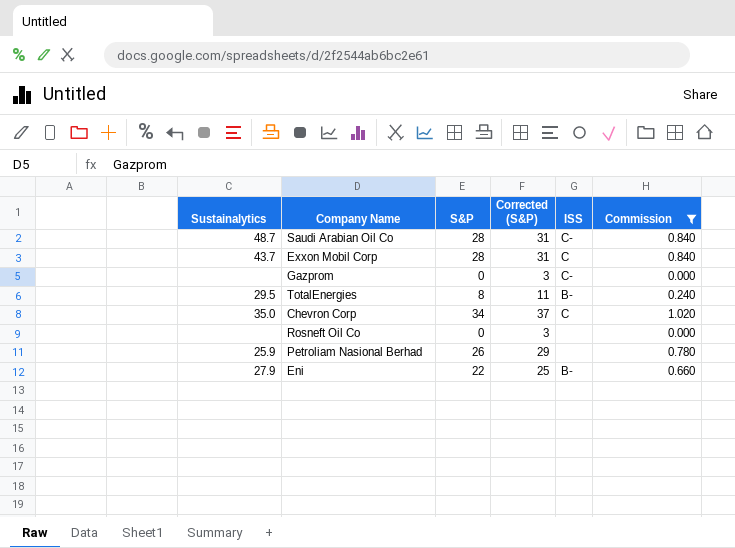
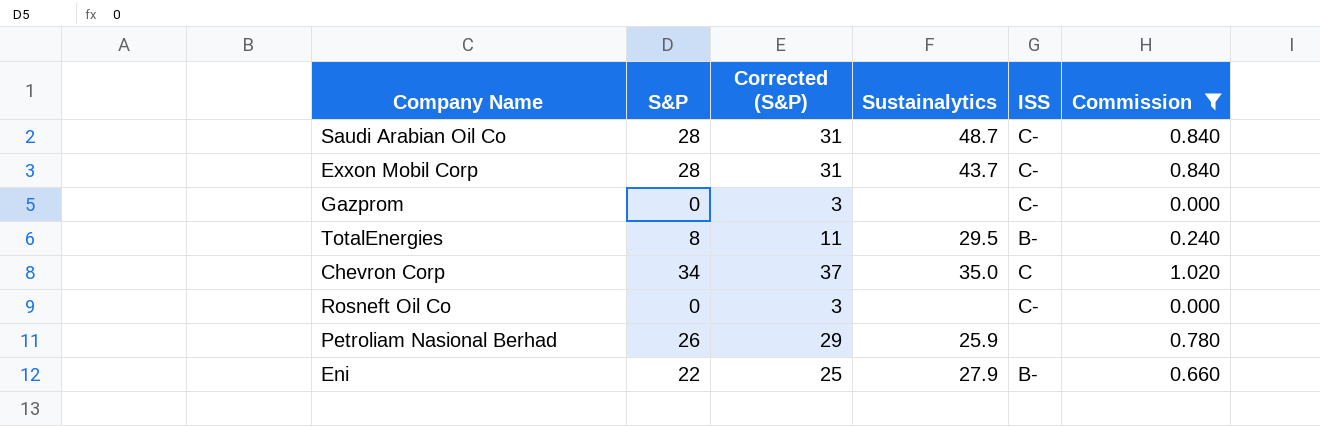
column Sustainalytics | position: 1 -> 4
Exxon Mobil Corp | ISS: C -> C-
Rosneft Oil Co | ISS: none -> C-

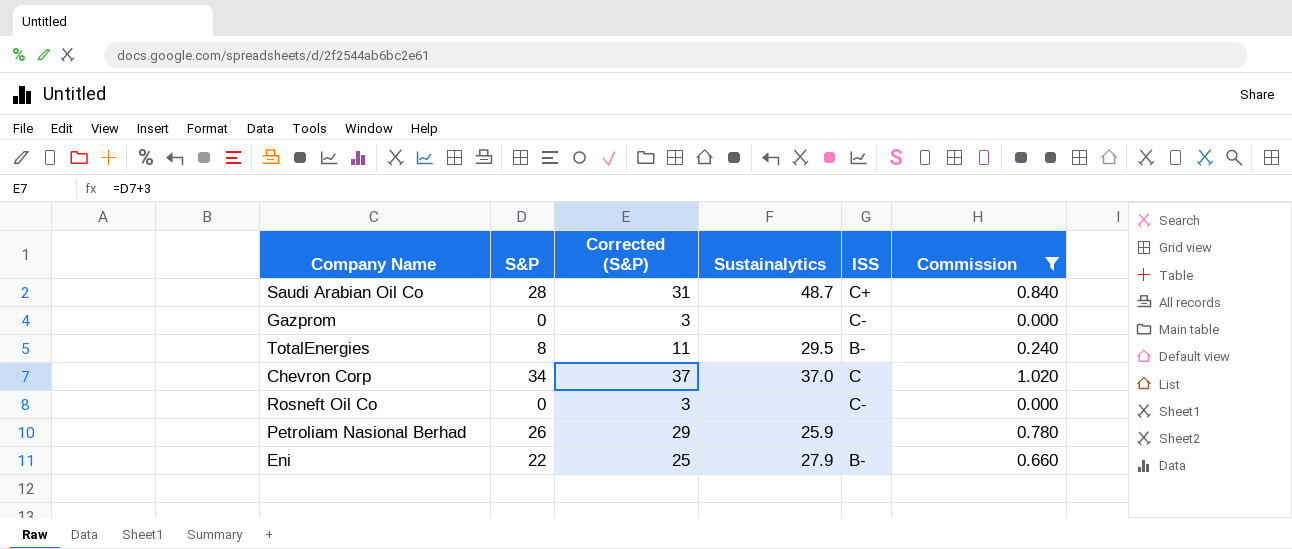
row Exxon Mobil Corp: 28 | 31 | 43.7 | C- | 0.840 -> none
Saudi Arabian Oil Co | ISS: C- -> C+
Chevron Corp | Sustainalytics: 35.0 -> 37.0

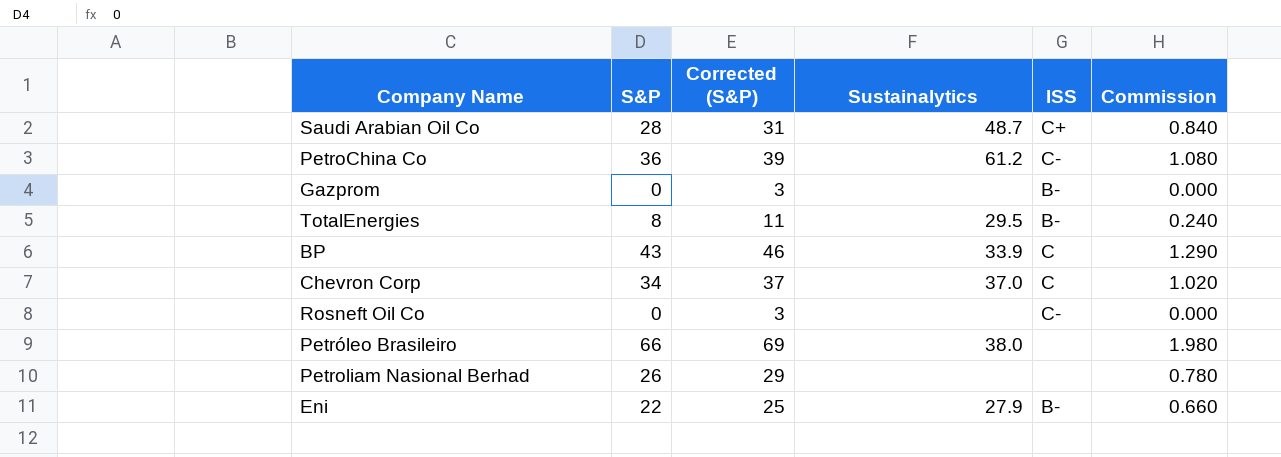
filter: Commission <= 1.020 -> none
Gazprom | ISS: C- -> B-
Petroliam Nasional Berhad | Sustainalytics: 25.9 -> none

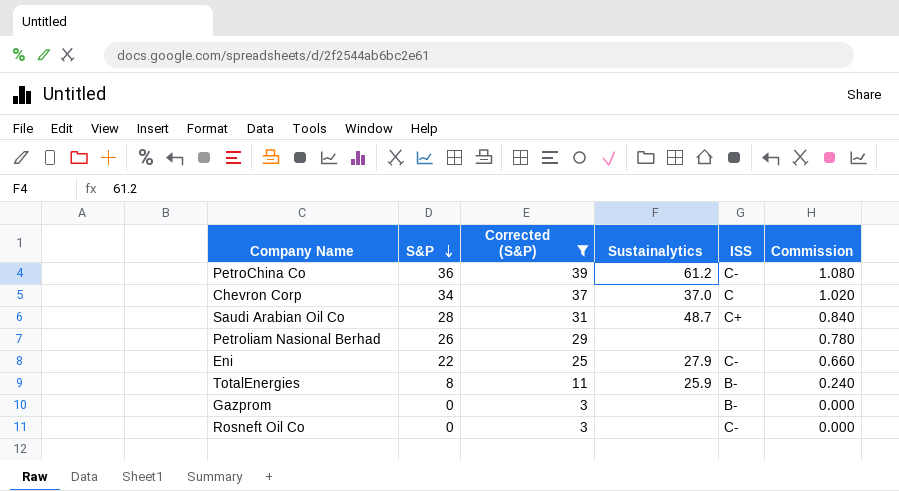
filter: none -> Corrected (S&P) <= 39
row order: none -> S&P descending
Eni | ISS: B- -> C-
TotalEnergies | Sustainalytics: 29.5 -> 25.9

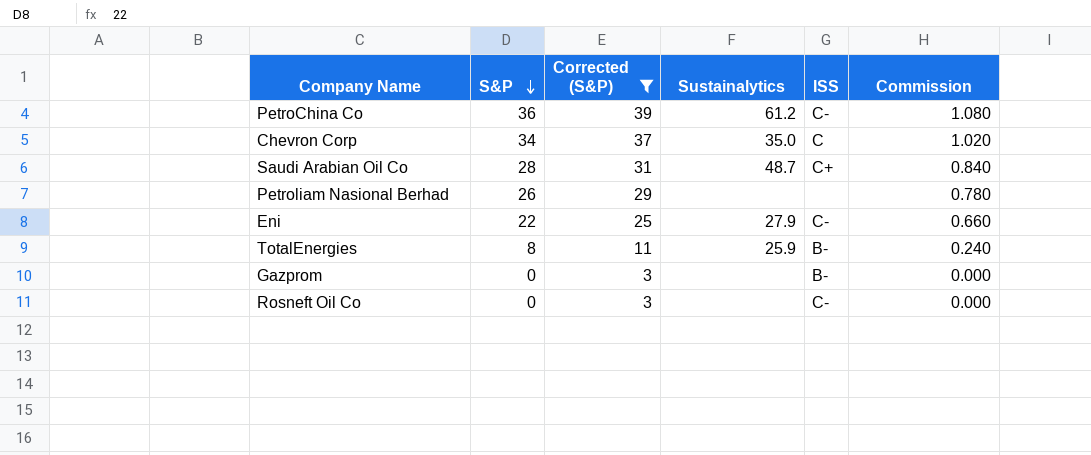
Chevron Corp | Sustainalytics: 37.0 -> 35.0

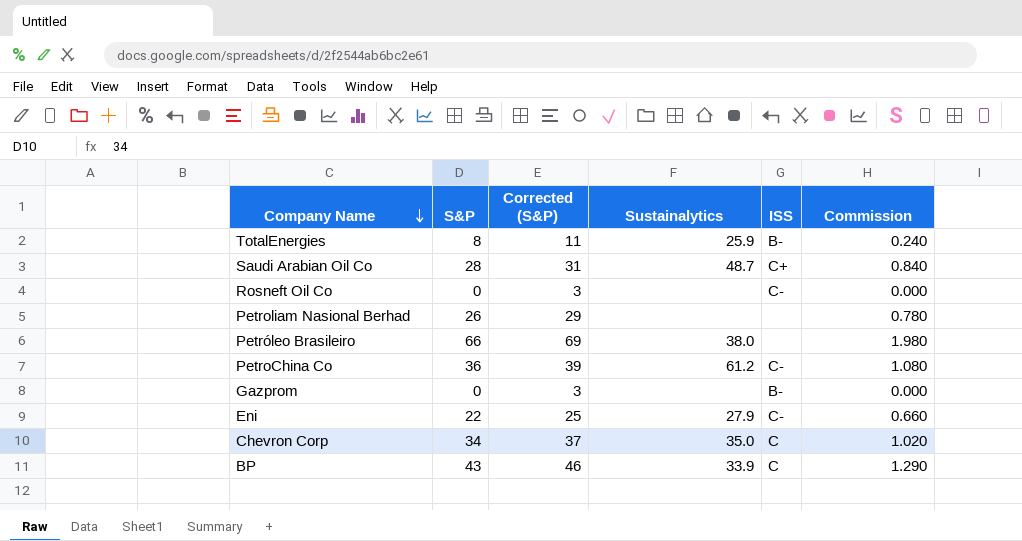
filter: Corrected (S&P) <= 39 -> none
row order: S&P descending -> Company Name descending

